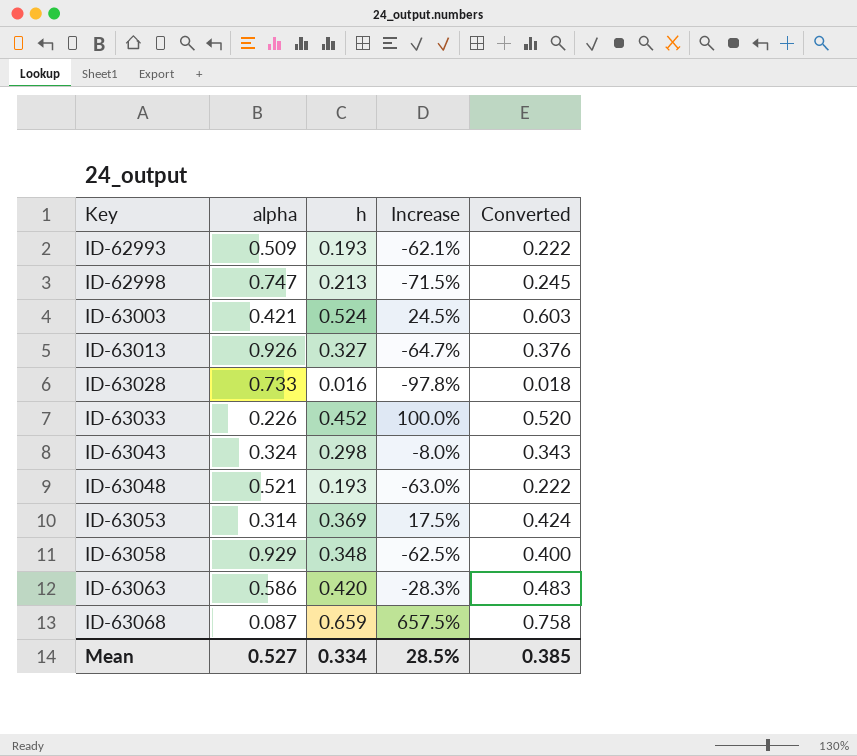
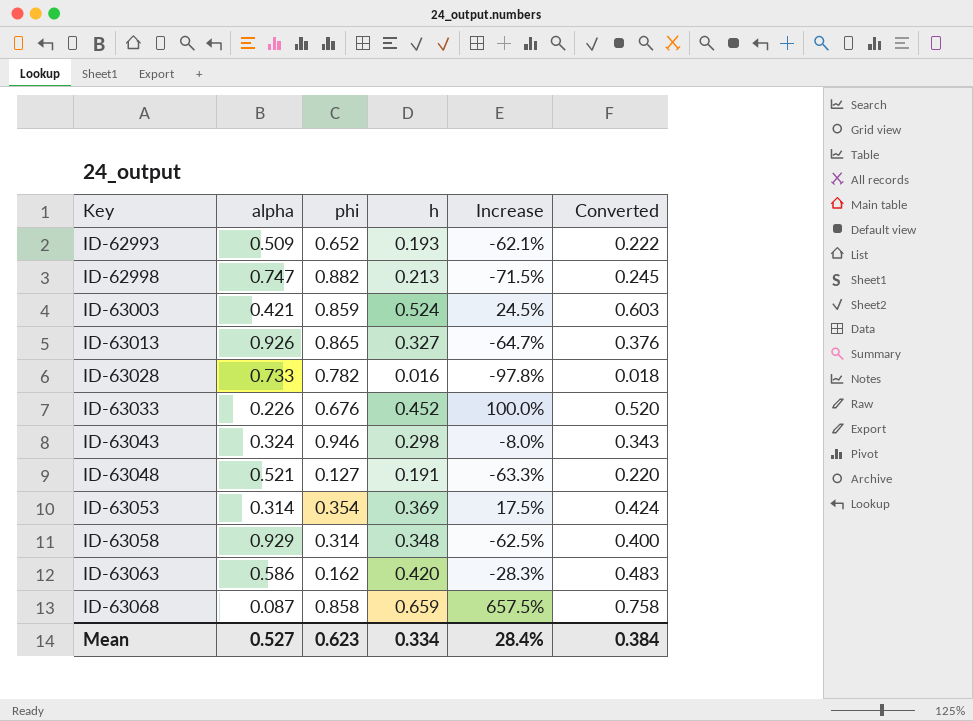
column phi | position: none -> 3
ID-63048 | h: 0.193 -> 0.191
ID-63048 | Increase: -63.0% -> -63.3%
ID-63048 | Converted: 0.222 -> 0.220
Mean | Increase: 28.5% -> 28.4%
Mean | Converted: 0.385 -> 0.384

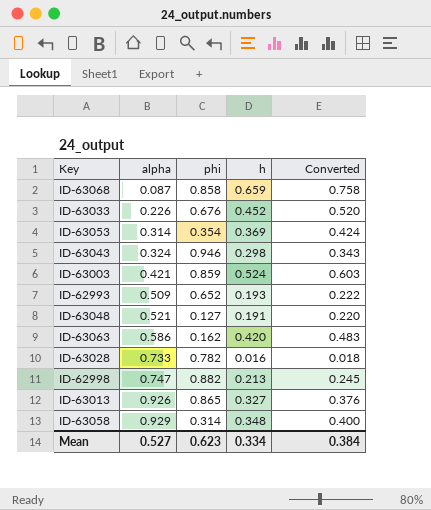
row order: Key ascending -> alpha ascending
column Increase | formula: ([h] - [alpha]) / [alpha] -> none

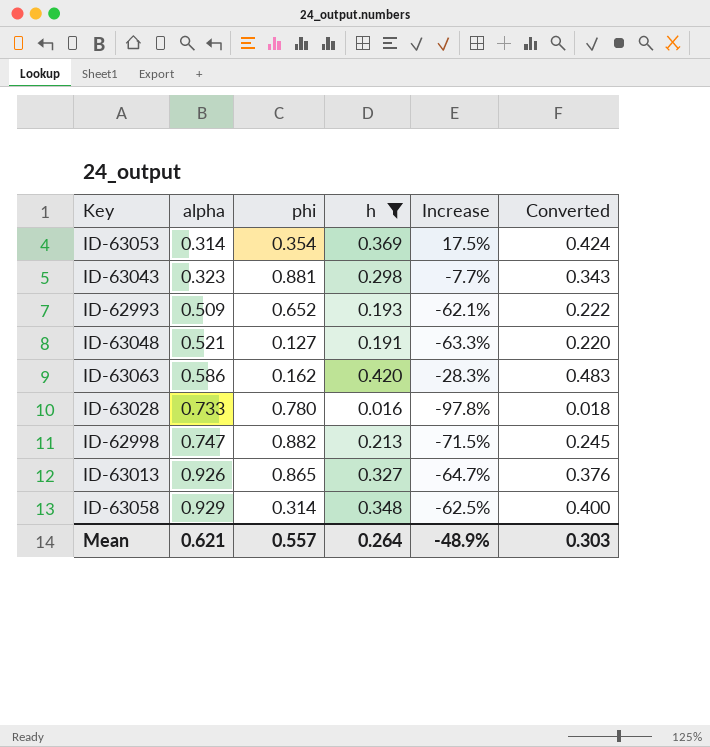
filter: none -> h <= 0.420
column Increase | formula: none -> ([h] - [alpha]) / [alpha]
ID-63043 | alpha: 0.324 -> 0.323
ID-63043 | phi: 0.946 -> 0.881
ID-63028 | phi: 0.782 -> 0.780
Mean | alpha: 0.527 -> 0.621
Mean | phi: 0.623 -> 0.557
Mean | h: 0.334 -> 0.264
Mean | Converted: 0.384 -> 0.303

